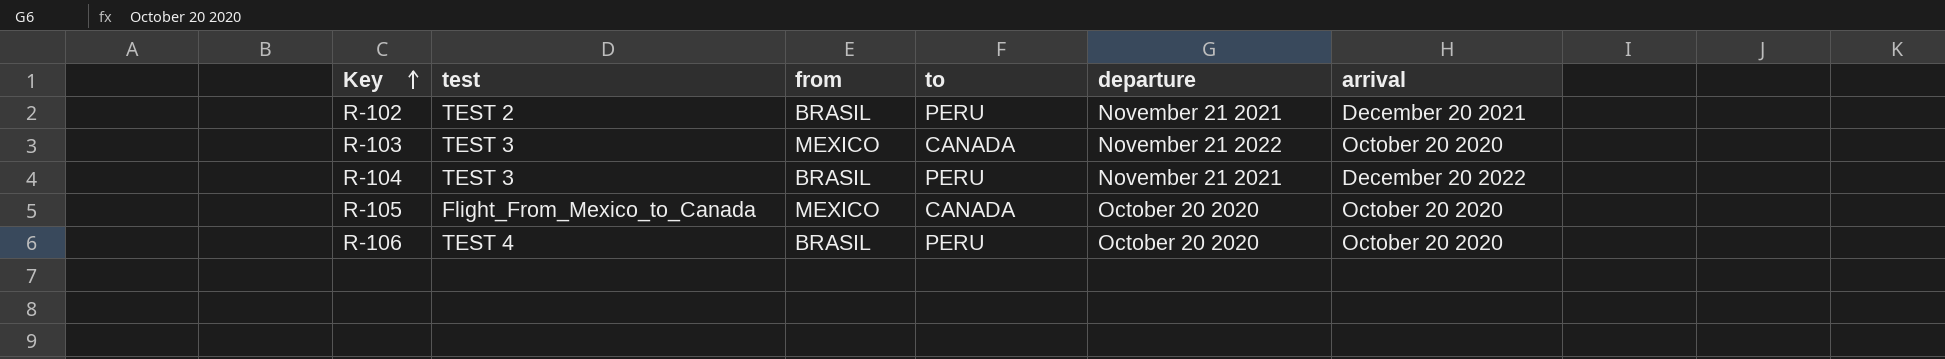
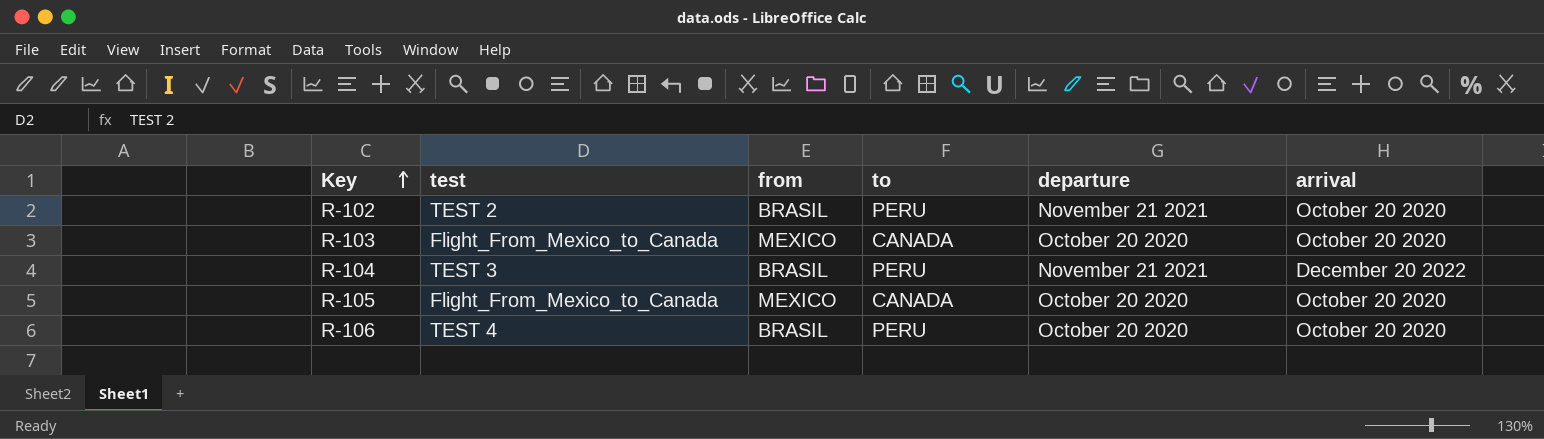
R-102 | arrival: December 20 2021 -> October 20 2020
R-103 | test: TEST 3 -> Flight_From_Mexico_to_Canada
R-103 | departure: November 21 2022 -> October 20 2020

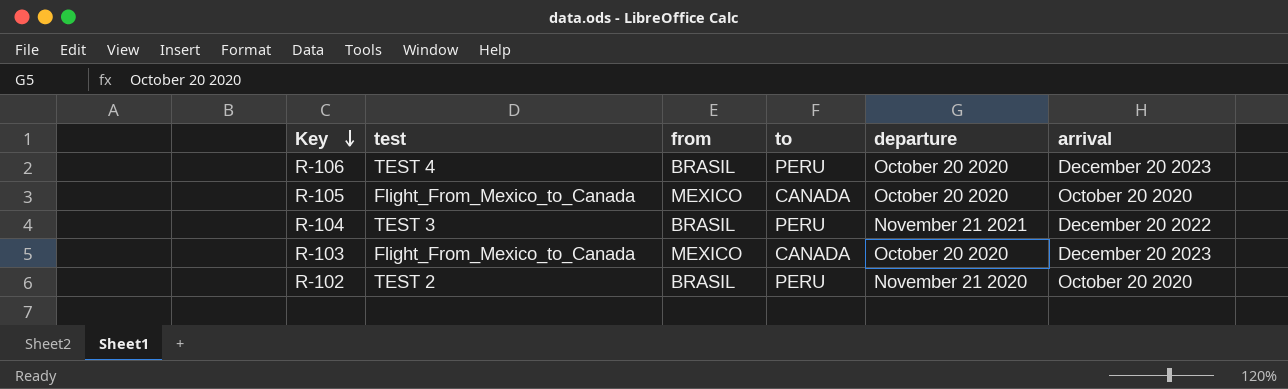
row order: Key ascending -> Key descending
R-106 | arrival: October 20 2020 -> December 20 2023
R-103 | arrival: October 20 2020 -> December 20 2023
R-102 | departure: November 21 2021 -> November 21 2020

